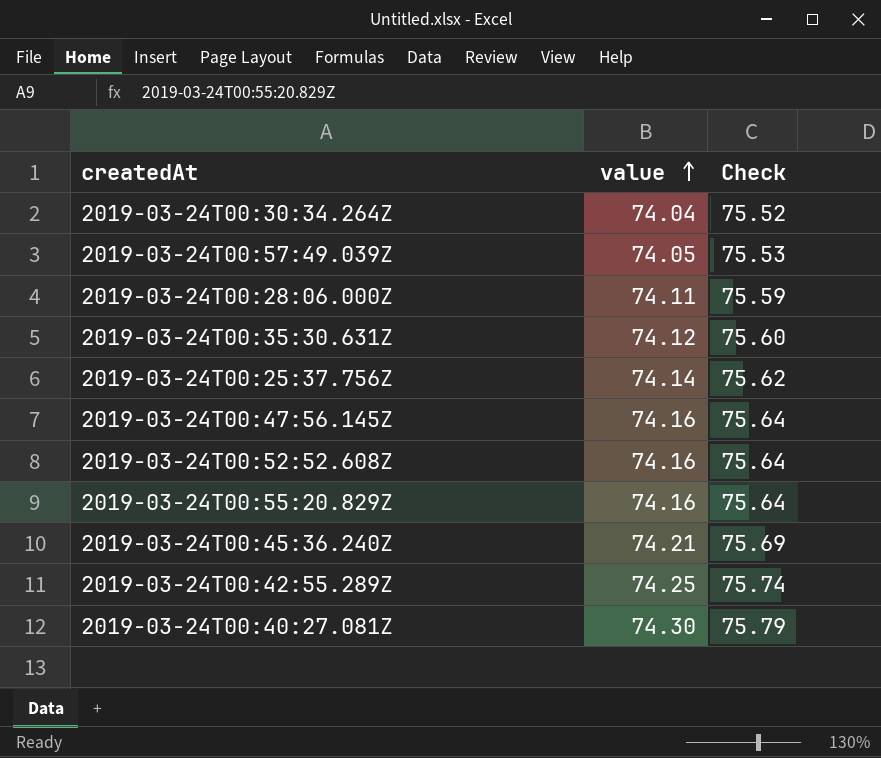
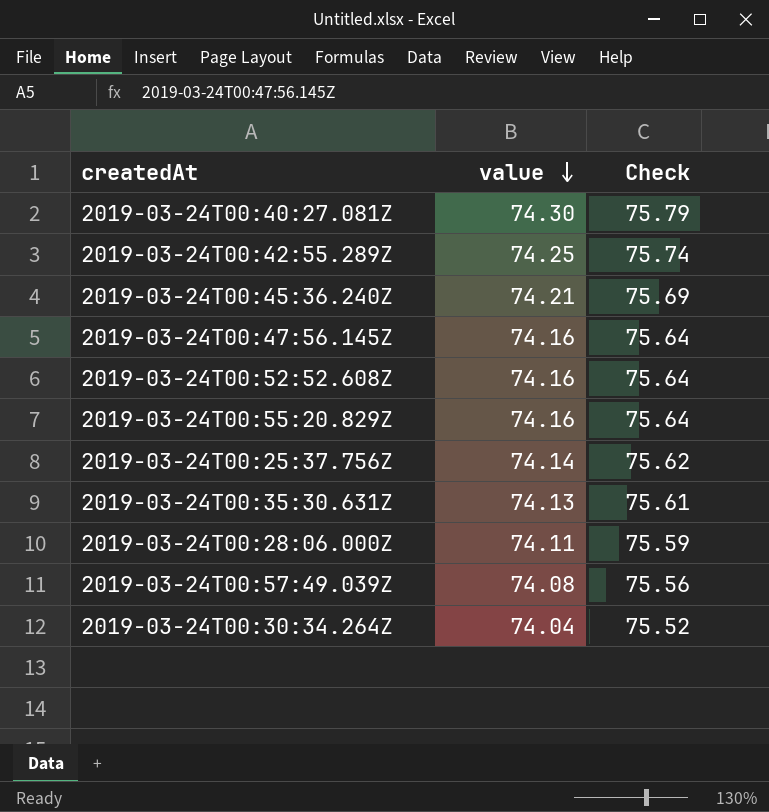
row order: value ascending -> value descending
2019-03-24T00:35:30.631Z | value: 74.12 -> 74.13
2019-03-24T00:35:30.631Z | Check: 75.60 -> 75.61
2019-03-24T00:57:49.039Z | value: 74.05 -> 74.08
2019-03-24T00:57:49.039Z | Check: 75.53 -> 75.56

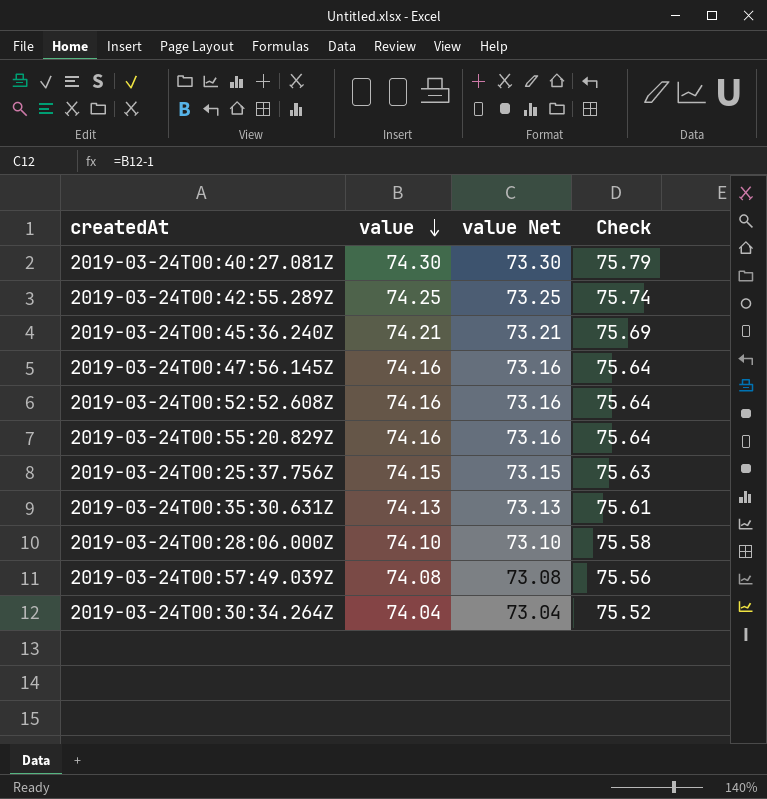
column value Net | formula: none -> [value] - 1
2019-03-24T00:25:37.756Z | value: 74.14 -> 74.15
2019-03-24T00:25:37.756Z | Check: 75.62 -> 75.63
2019-03-24T00:28:06.000Z | value: 74.11 -> 74.10
2019-03-24T00:28:06.000Z | Check: 75.59 -> 75.58

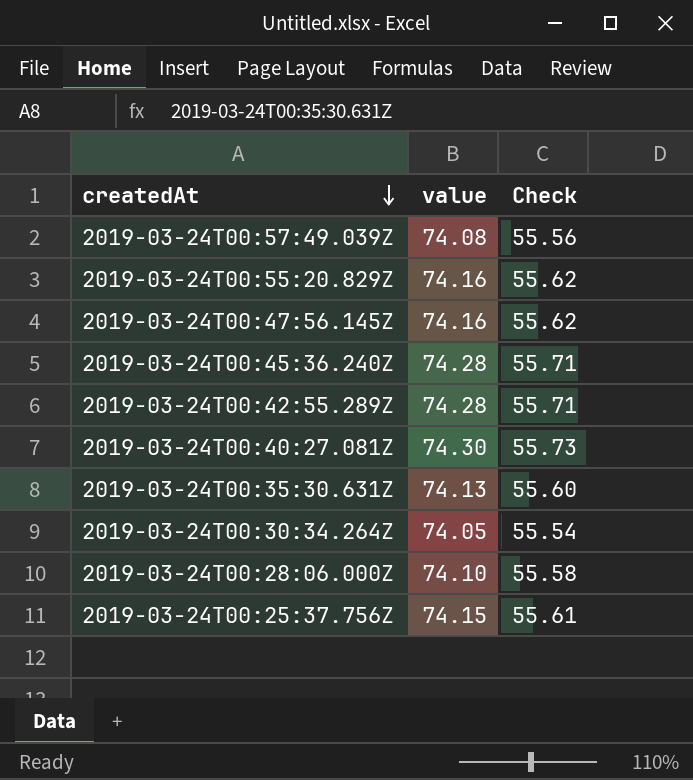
row order: value descending -> createdAt descending
column value Net | formula: [value] - 1 -> none
column Check | formula: [value] * 1.02 -> [value] * 0.75
row 2019-03-24T00:52:52.608Z: 74.16 | 73.16 | 75.64 -> none
2019-03-24T00:45:36.240Z | value: 74.21 -> 74.28
2019-03-24T00:42:55.289Z | value: 74.25 -> 74.28
2019-03-24T00:30:34.264Z | value: 74.04 -> 74.05

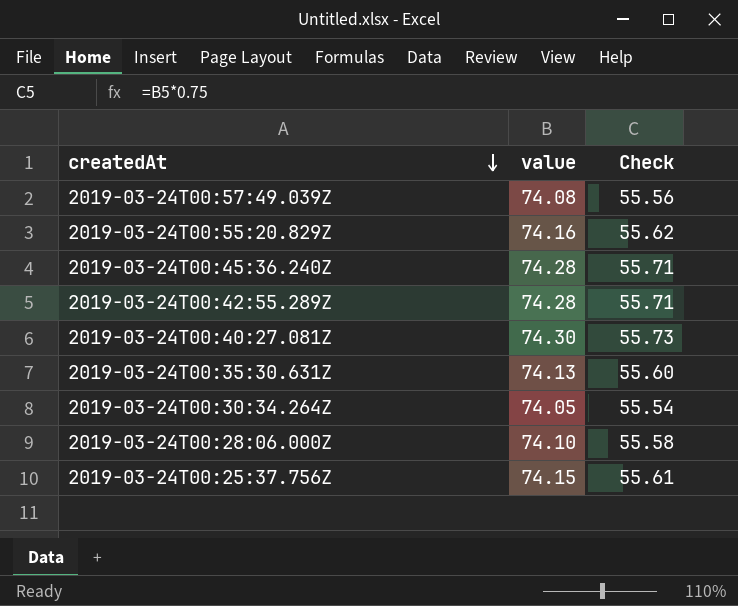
row 2019-03-24T00:47:56.145Z: 74.16 | 55.62 -> none

